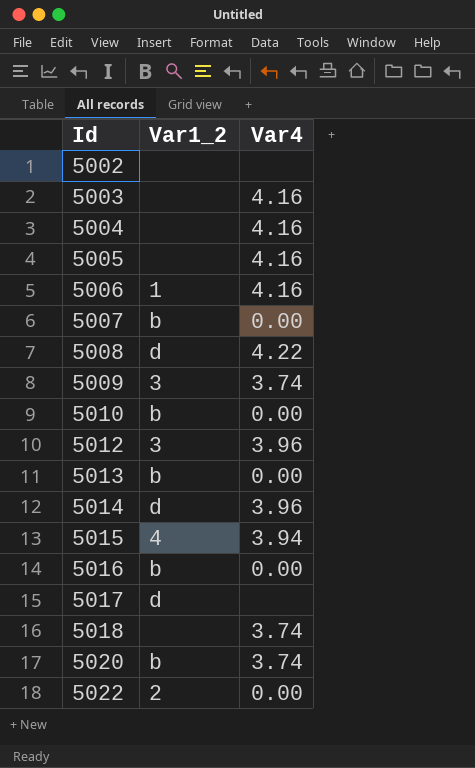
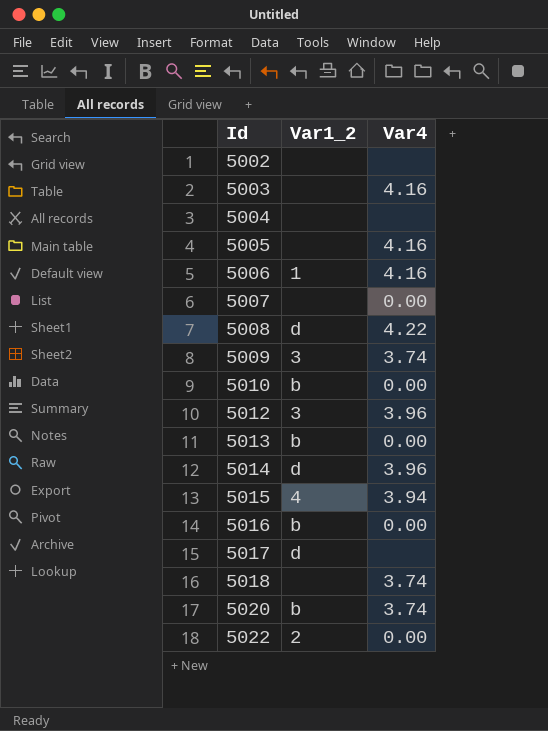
5004 | Var4: 4.16 -> none
5007 | Var1_2: b -> none

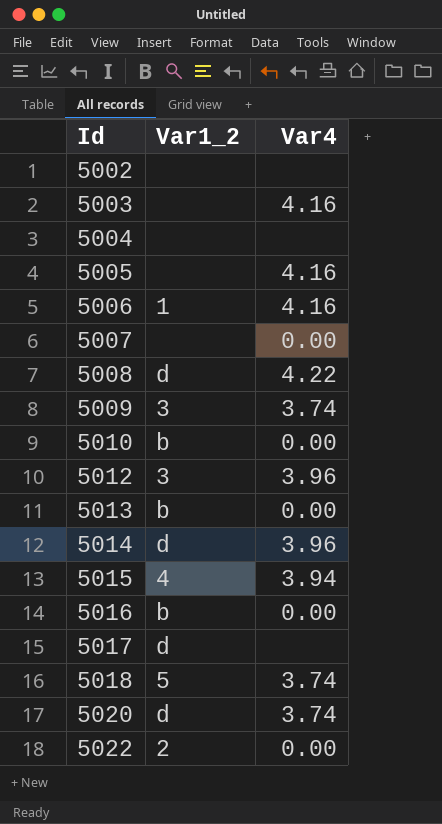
5018 | Var1_2: none -> 5
5020 | Var1_2: b -> d

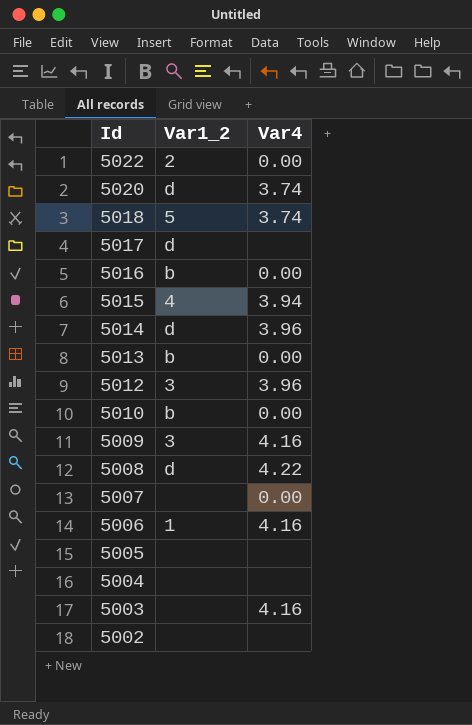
row order: Id ascending -> Id descending
5009 | Var4: 3.74 -> 4.16
5005 | Var4: 4.16 -> none

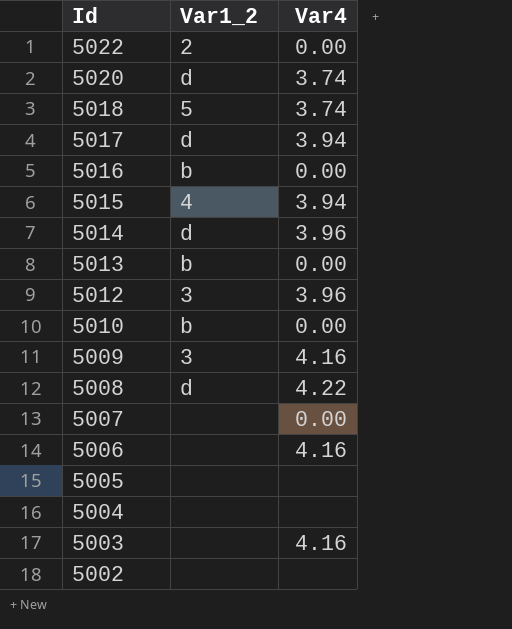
5017 | Var4: none -> 3.94
5006 | Var1_2: 1 -> none

